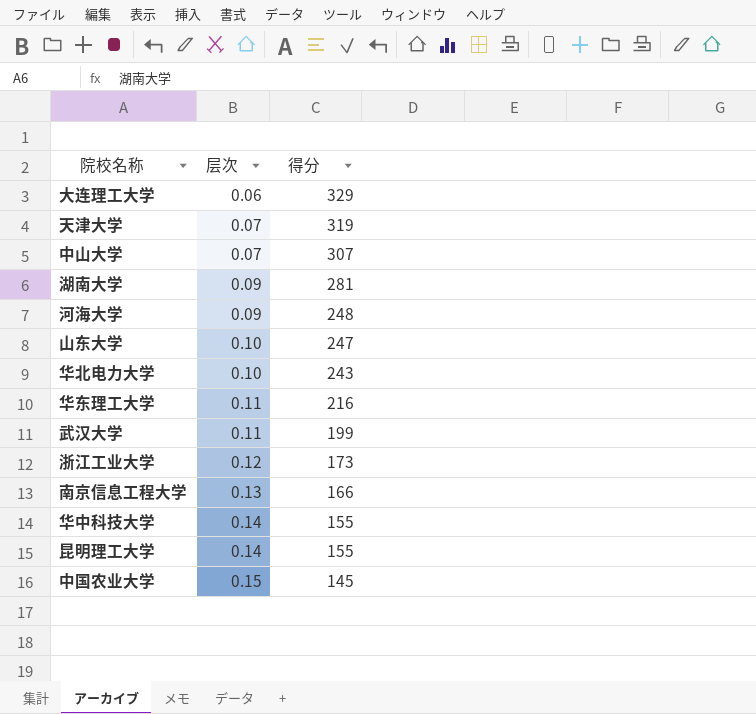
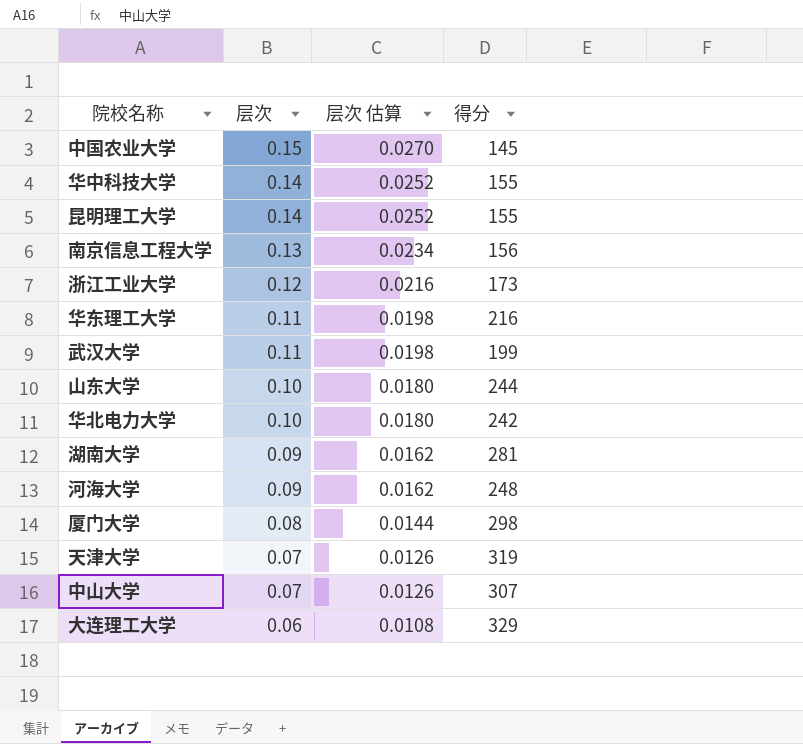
row order: 层次 ascending -> 层次 descending
column 层次 估算 | formula: none -> [层次] * 0.18
南京信息工程大学 | 得分: 166 -> 156
山东大学 | 得分: 247 -> 244
华北电力大学 | 得分: 243 -> 242
row 厦门大学: none -> 0.08 | 0.0144 | 298

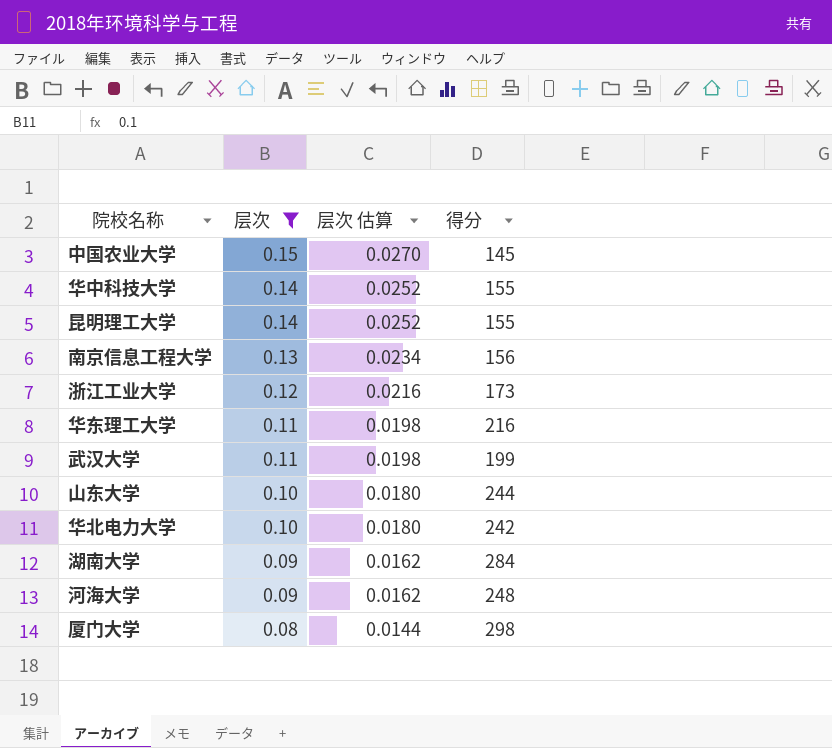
filter: none -> 层次 >= 0.08
湖南大学 | 得分: 281 -> 284

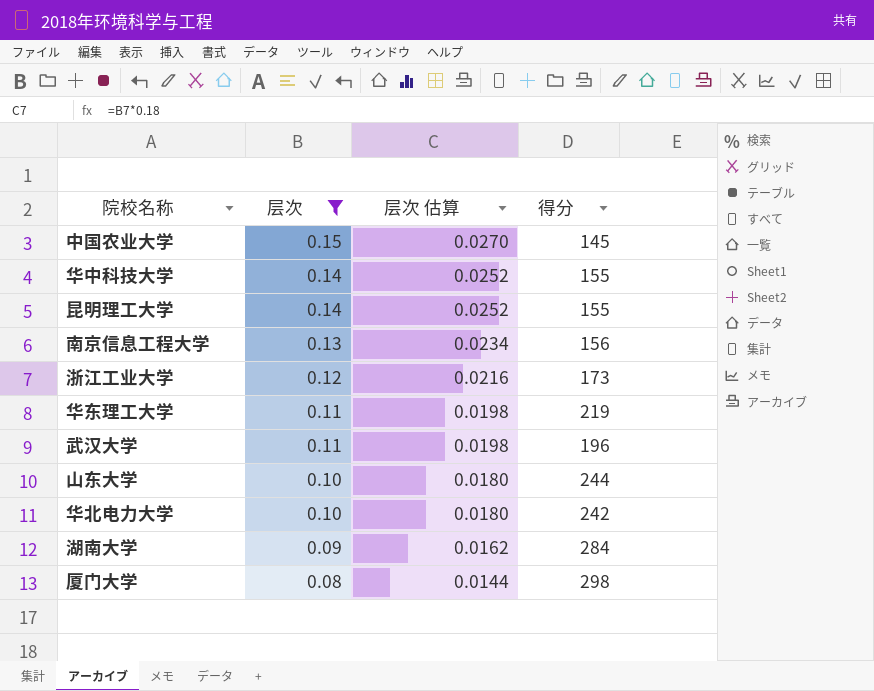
row 河海大学: 0.09 | 0.0162 | 248 -> none
华东理工大学 | 得分: 216 -> 219
武汉大学 | 得分: 199 -> 196

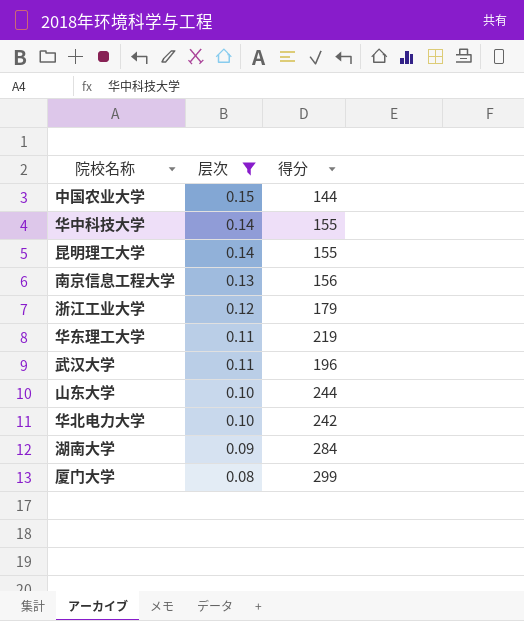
column 层次 估算 | formula: [层次] * 0.18 -> none
中国农业大学 | 得分: 145 -> 144
浙江工业大学 | 得分: 173 -> 179
厦门大学 | 得分: 298 -> 299

